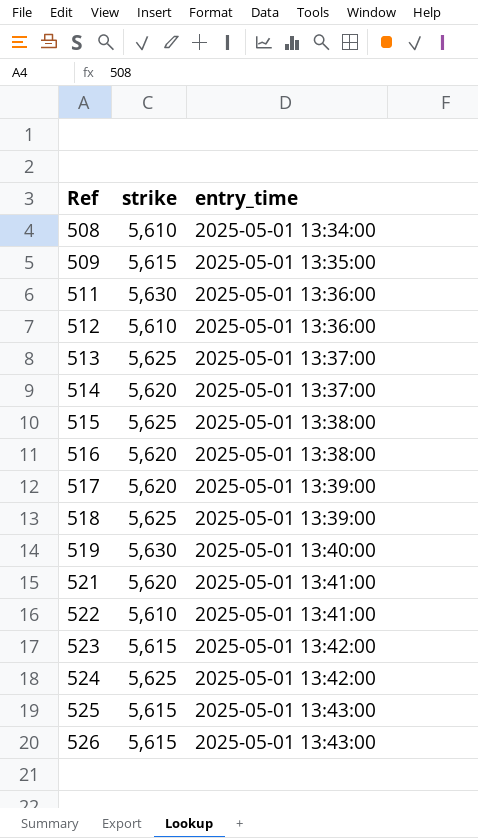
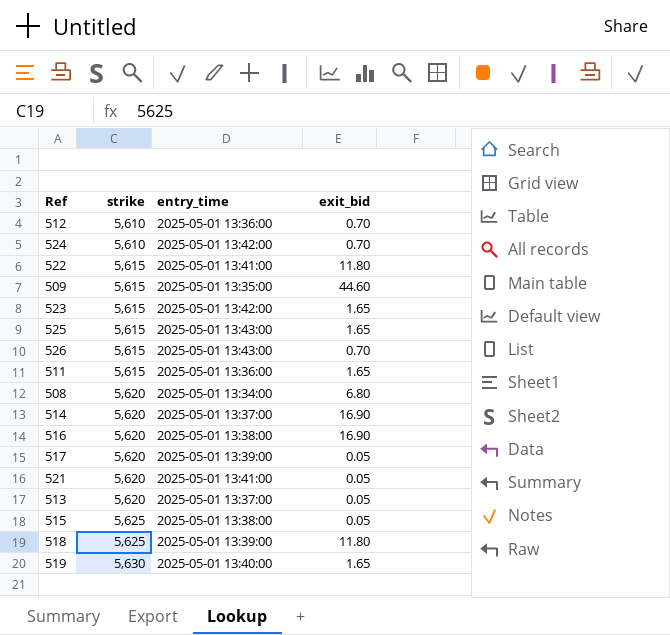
row order: Ref ascending -> strike ascending
column exit_bid | position: none -> 4
524 | strike: 5,625 -> 5,610
522 | strike: 5,610 -> 5,615
511 | strike: 5,630 -> 5,615
508 | strike: 5,610 -> 5,620
513 | strike: 5,625 -> 5,620

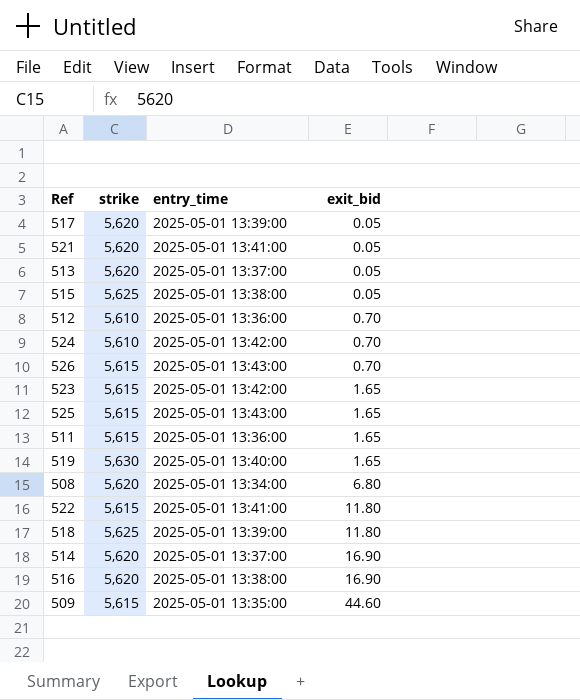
row order: strike ascending -> exit_bid ascending

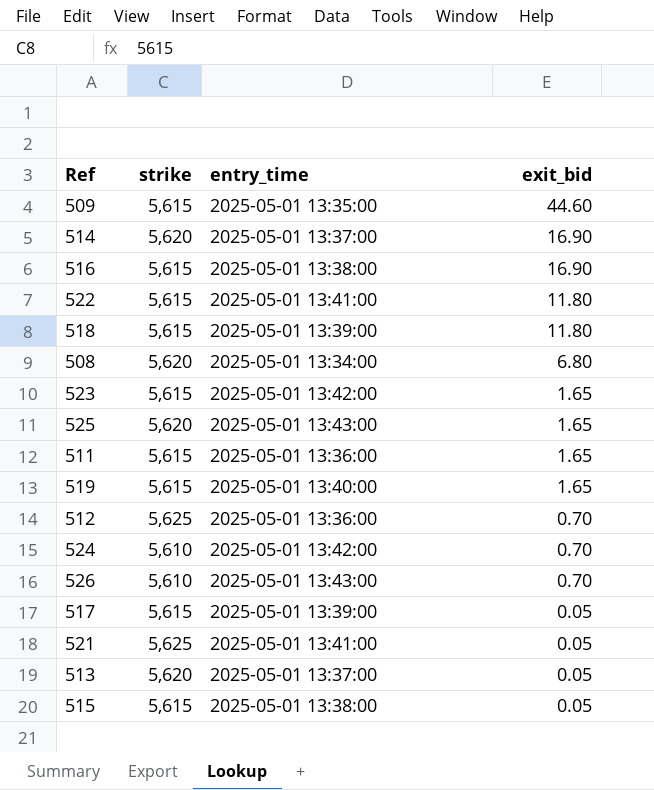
row order: exit_bid ascending -> exit_bid descending
516 | strike: 5,620 -> 5,615
518 | strike: 5,625 -> 5,615
525 | strike: 5,615 -> 5,620
519 | strike: 5,630 -> 5,615
512 | strike: 5,610 -> 5,625
526 | strike: 5,615 -> 5,610
517 | strike: 5,620 -> 5,615
521 | strike: 5,620 -> 5,625
515 | strike: 5,625 -> 5,615

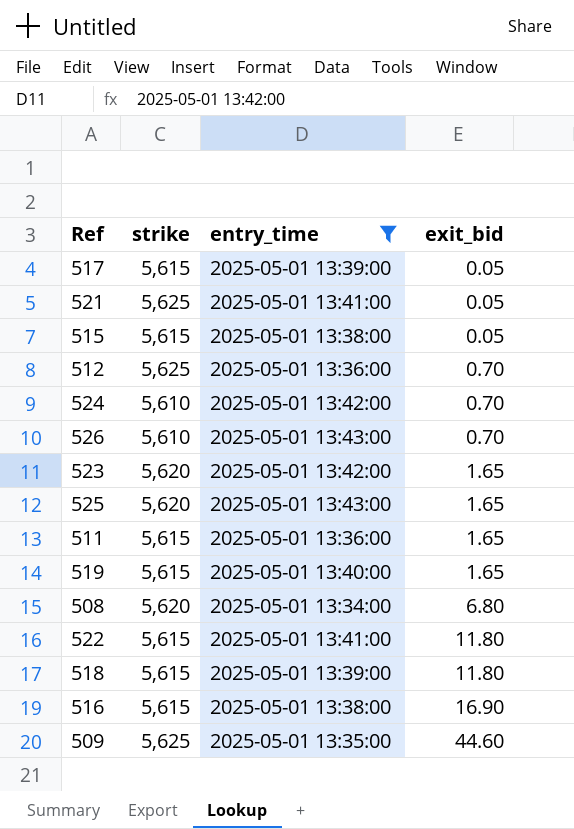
filter: none -> entry_time != 2025-05-01 13:37:00
row order: exit_bid descending -> exit_bid ascending
523 | strike: 5,615 -> 5,620
509 | strike: 5,615 -> 5,625

